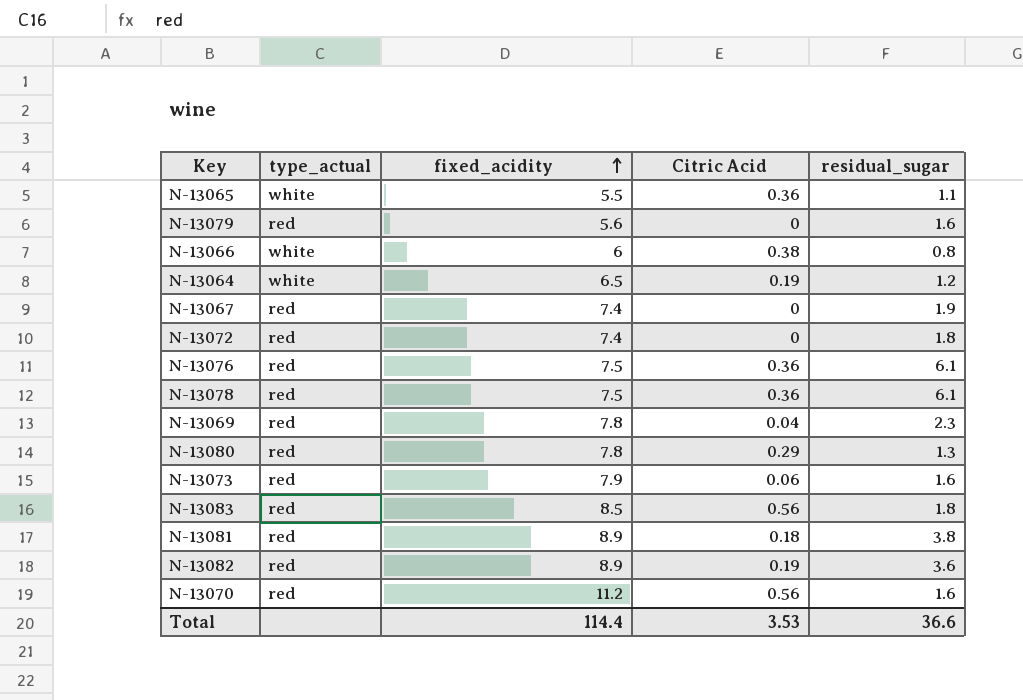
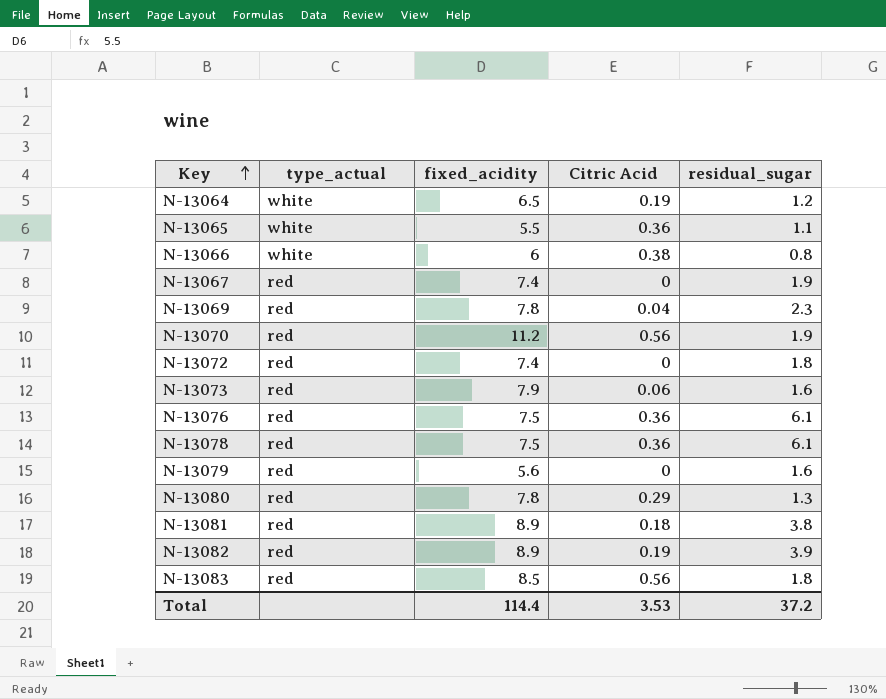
row order: fixed_acidity ascending -> Key ascending
N-13070 | residual_sugar: 1.6 -> 1.9
N-13082 | residual_sugar: 3.6 -> 3.9
Total | residual_sugar: 36.6 -> 37.2

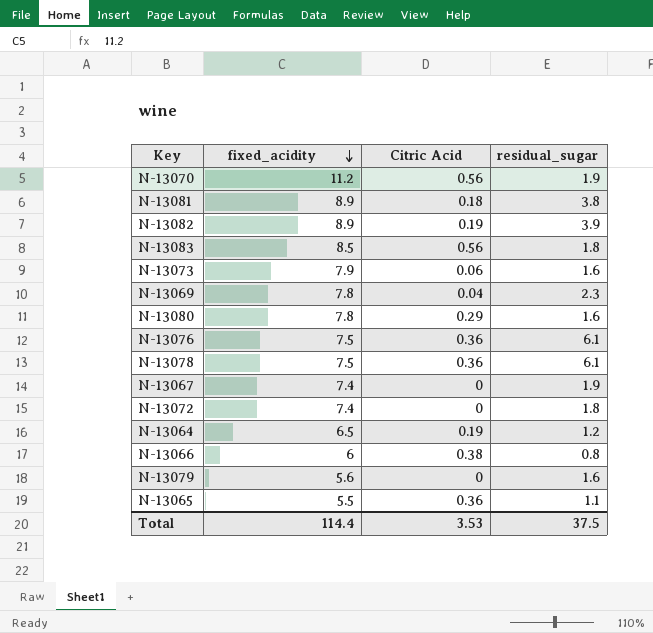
row order: Key ascending -> fixed_acidity descending
column type_actual | position: 2 -> none
N-13080 | residual_sugar: 1.3 -> 1.6
Total | residual_sugar: 37.2 -> 37.5

